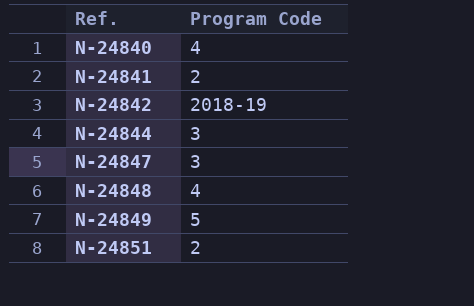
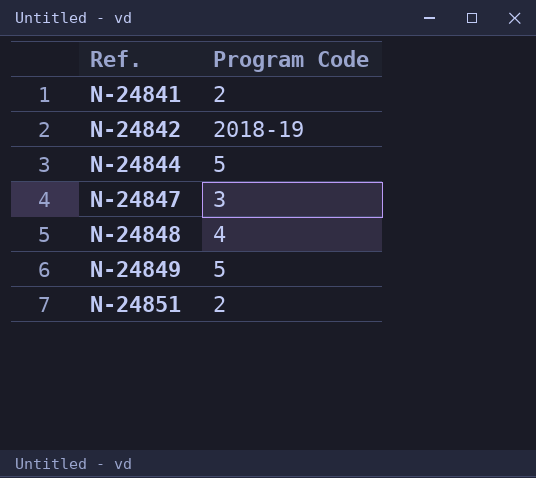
row N-24840: 4 -> none
N-24844 | Program Code: 3 -> 5

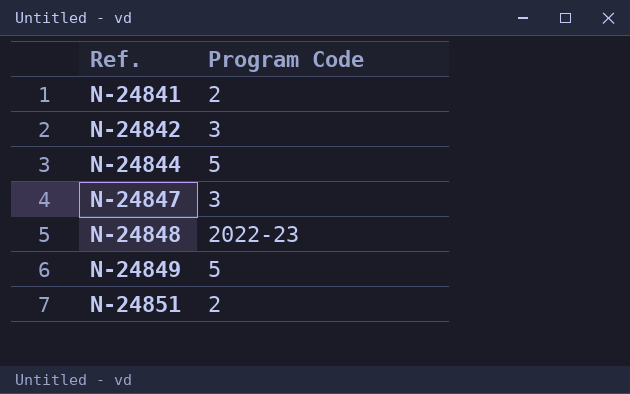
N-24842 | Program Code: 2018-19 -> 3
N-24848 | Program Code: 4 -> 2022-23

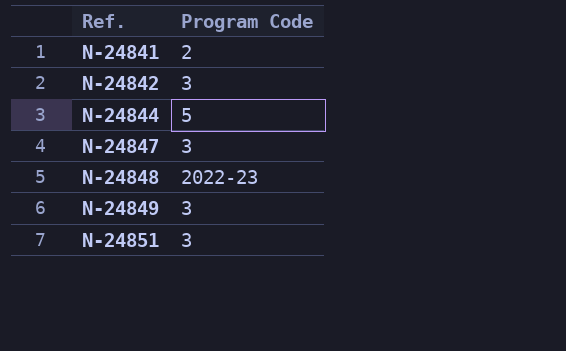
N-24849 | Program Code: 5 -> 3
N-24851 | Program Code: 2 -> 3

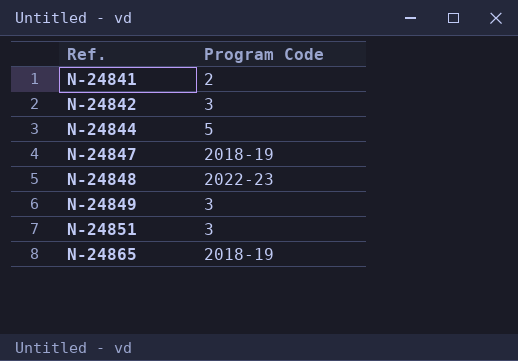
N-24847 | Program Code: 3 -> 2018-19
row N-24865: none -> 2018-19

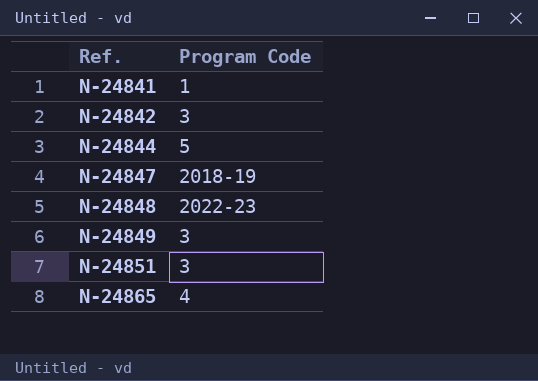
N-24841 | Program Code: 2 -> 1
N-24865 | Program Code: 2018-19 -> 4

